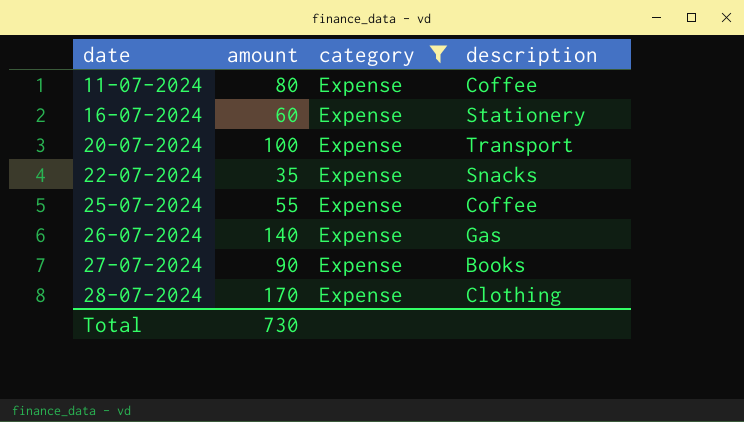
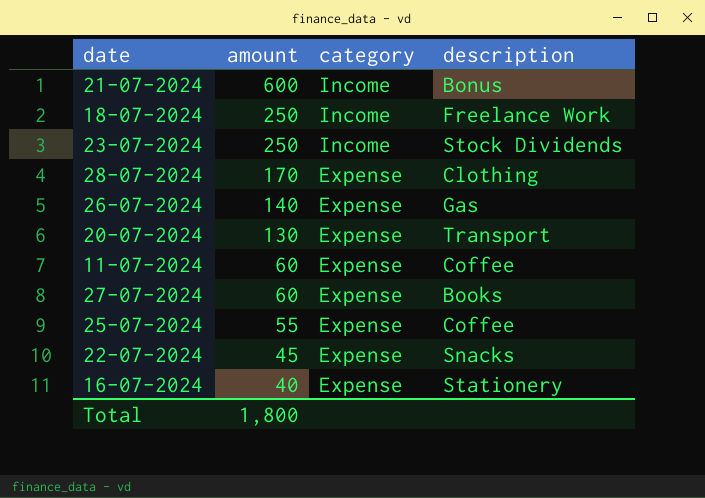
filter: category = Expense -> none
row order: date ascending -> amount descending
20-07-2024 | amount: 100 -> 130
11-07-2024 | amount: 80 -> 60
27-07-2024 | amount: 90 -> 60
22-07-2024 | amount: 35 -> 45
16-07-2024 | amount: 60 -> 40
Total | amount: 730 -> 1,800

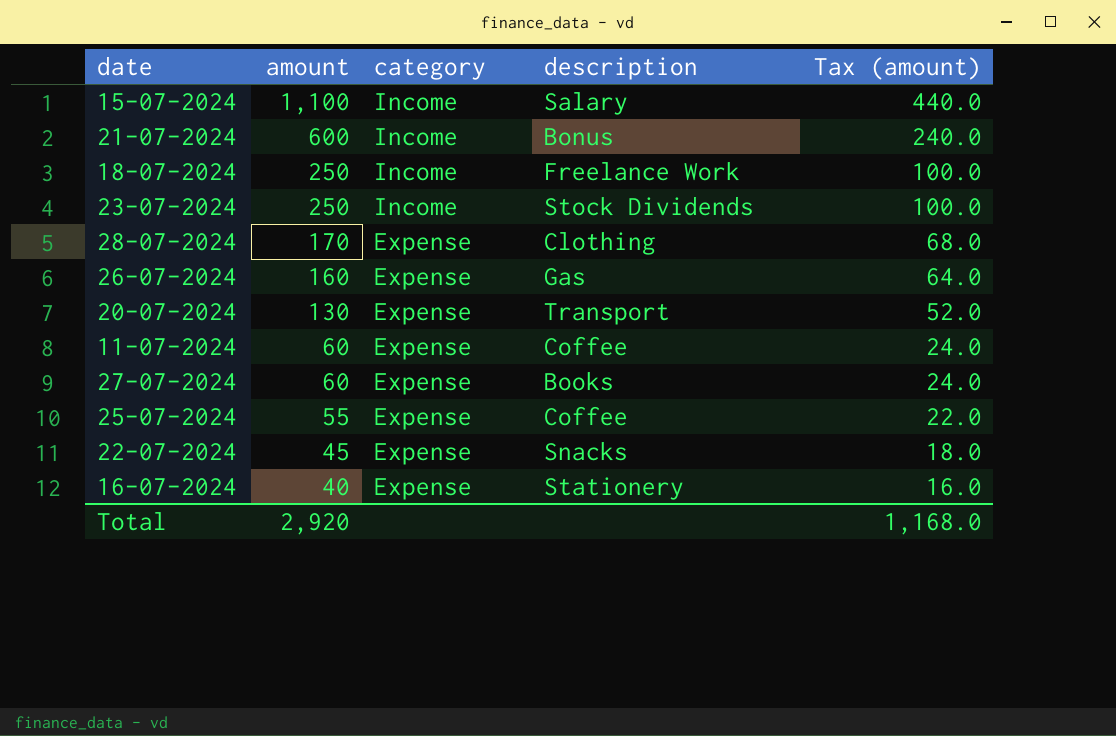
column Tax (amount) | formula: none -> [amount] * 0.4
row 15-07-2024: none -> 1,100 | Income | Salary | 440.0
26-07-2024 | amount: 140 -> 160
Total | amount: 1,800 -> 2,920

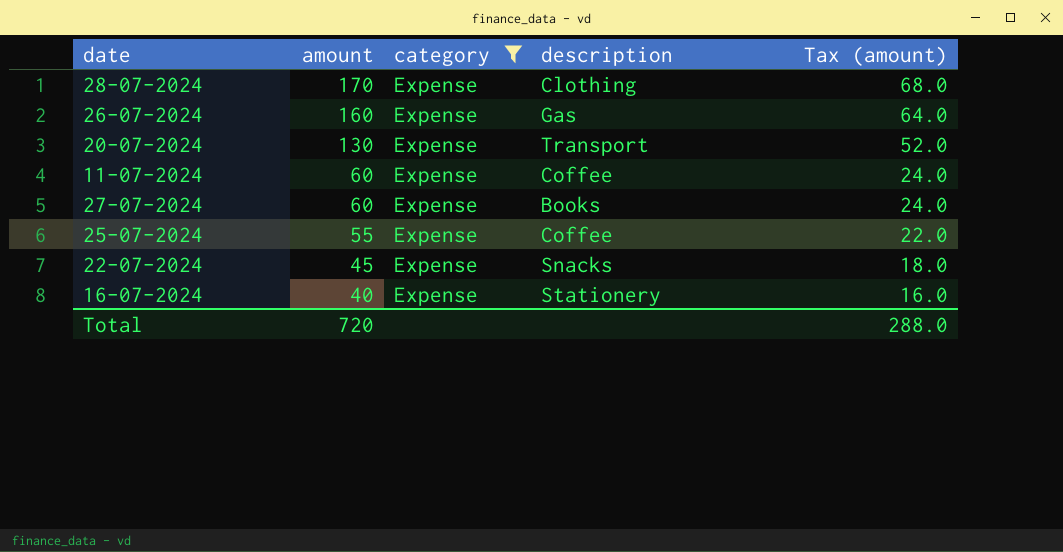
filter: none -> category = Expense
Total | amount: 2,920 -> 720
Total | Tax (amount): 1,168.0 -> 288.0

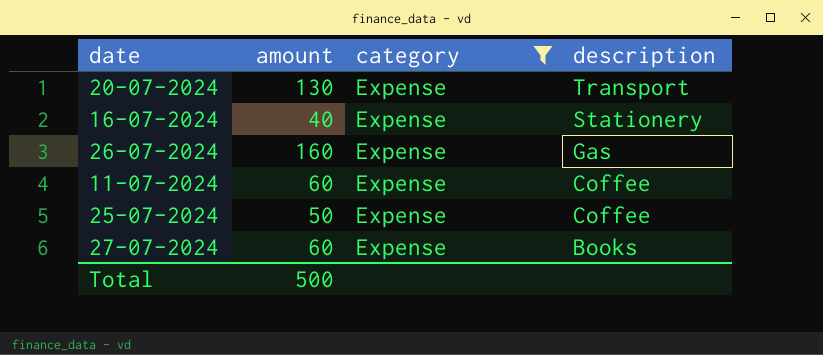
row order: amount descending -> description descending
column Tax (amount) | formula: [amount] * 0.4 -> none
row 28-07-2024: 170 | Expense | Clothing | 68.0 -> none
row 22-07-2024: 45 | Expense | Snacks | 18.0 -> none
25-07-2024 | amount: 55 -> 50
Total | amount: 720 -> 500

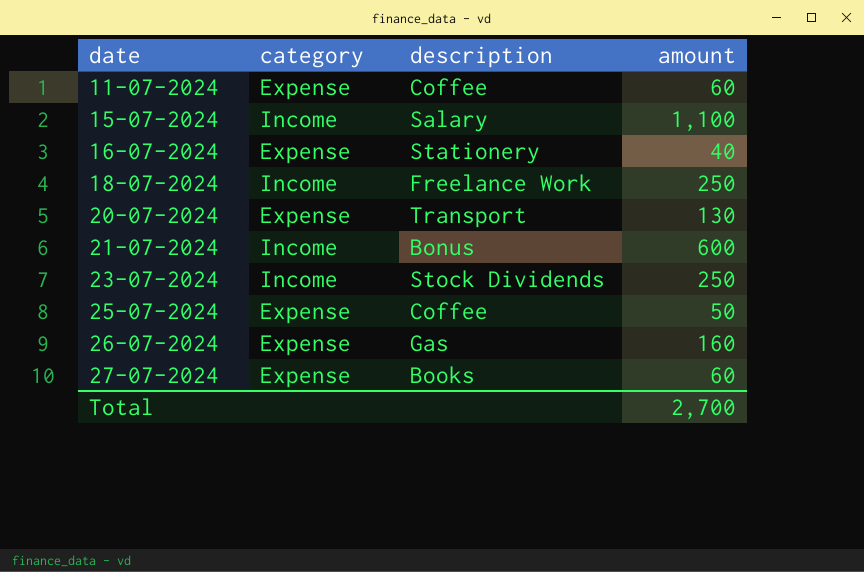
filter: category = Expense -> none
row order: description descending -> date ascending
column amount | position: 2 -> 4
Total | amount: 500 -> 2,700

